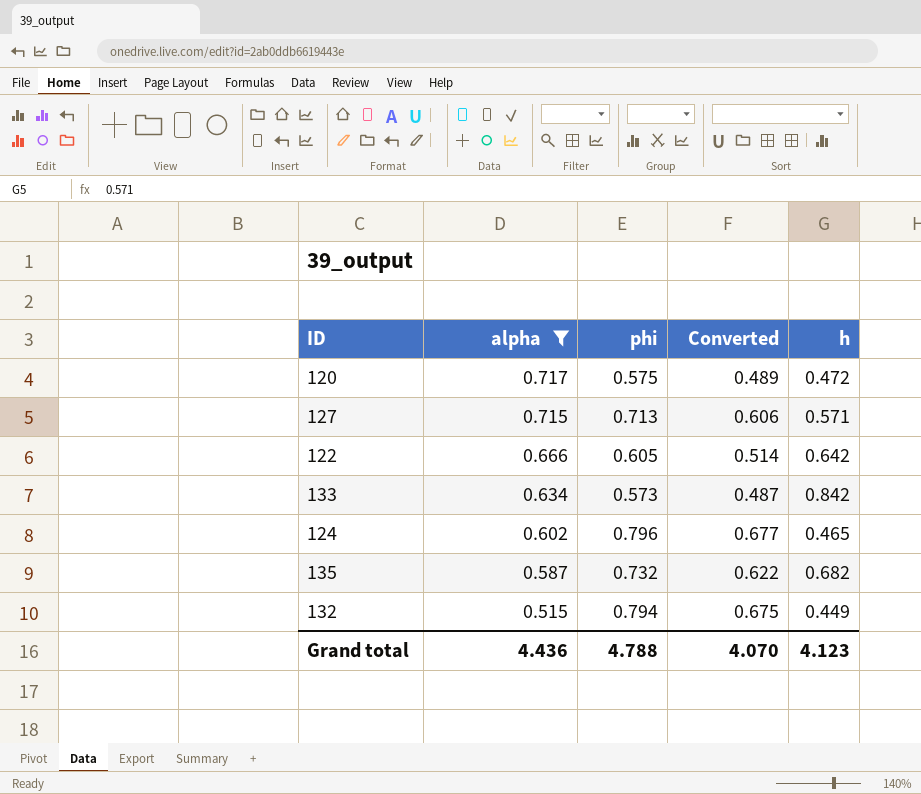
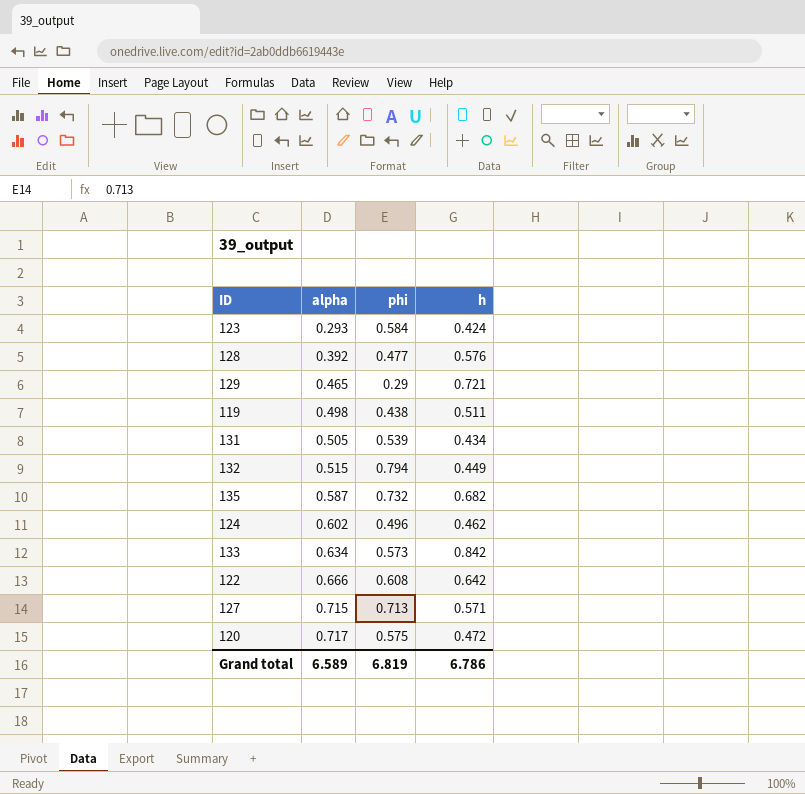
filter: alpha >= 0.515 -> none
row order: alpha descending -> alpha ascending
column Converted | formula: [phi] * 0.85 -> none
124 | phi: 0.796 -> 0.496
124 | h: 0.465 -> 0.462
122 | phi: 0.605 -> 0.608
Grand total | alpha: 4.436 -> 6.589
Grand total | phi: 4.788 -> 6.819
Grand total | h: 4.123 -> 6.786

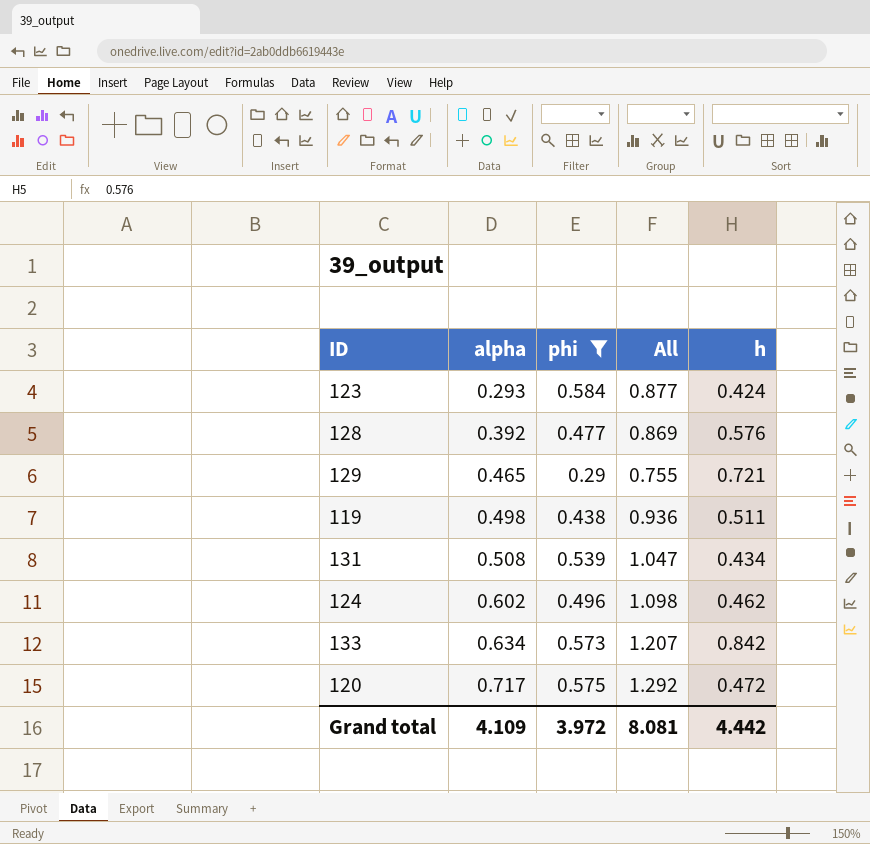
filter: none -> phi <= 0.584
column All | formula: none -> [alpha] + [phi]
131 | alpha: 0.505 -> 0.508
Grand total | alpha: 6.589 -> 4.109
Grand total | phi: 6.819 -> 3.972
Grand total | h: 6.786 -> 4.442

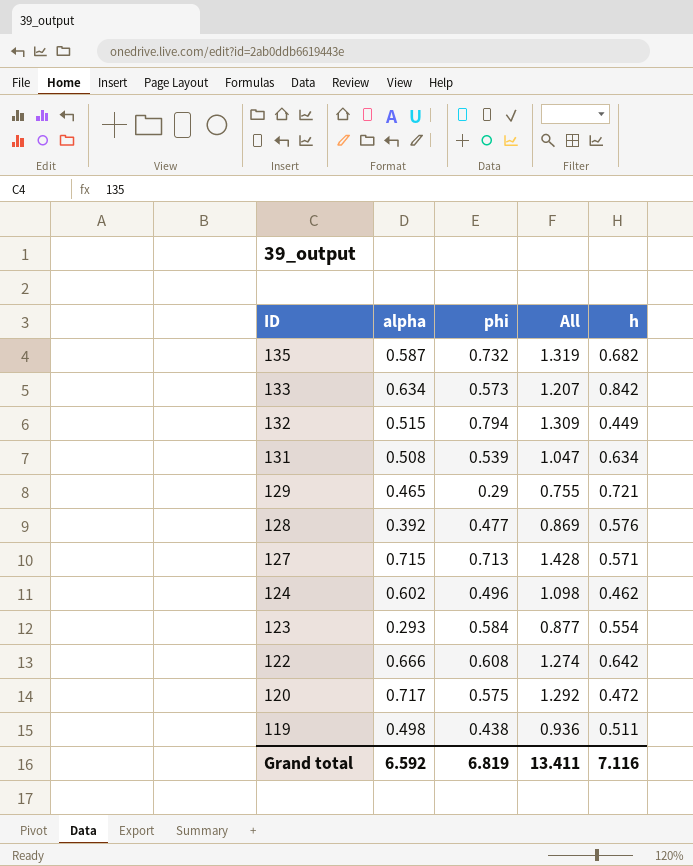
filter: phi <= 0.584 -> none
row order: alpha ascending -> ID descending
131 | h: 0.434 -> 0.634
123 | h: 0.424 -> 0.554
Grand total | alpha: 4.109 -> 6.592
Grand total | phi: 3.972 -> 6.819
Grand total | All: 8.081 -> 13.411
Grand total | h: 4.442 -> 7.116

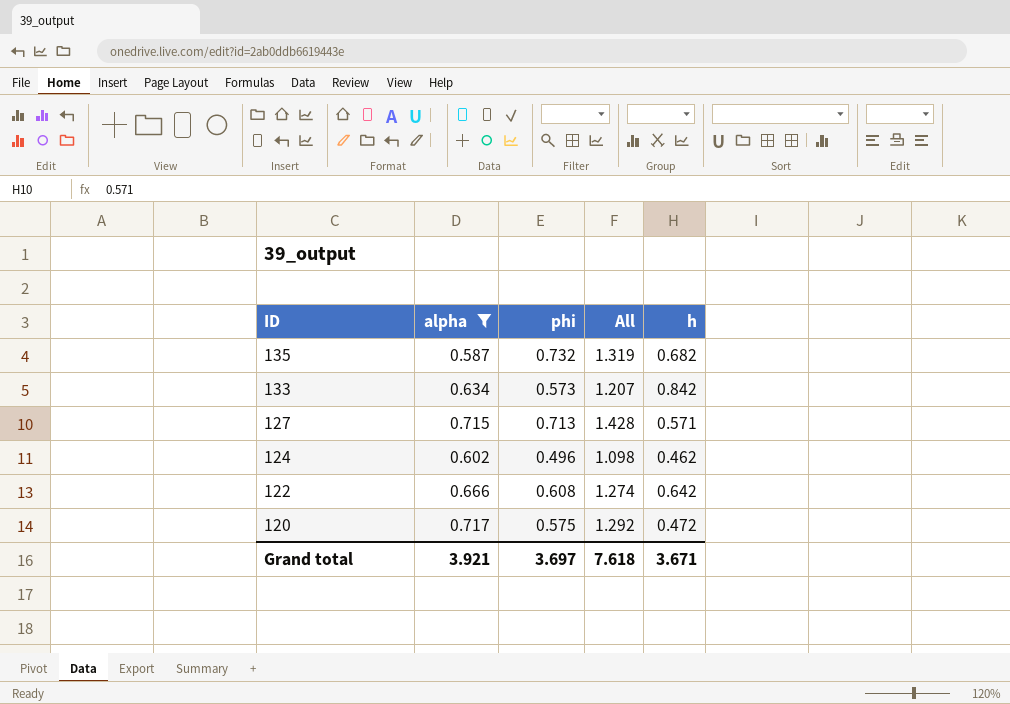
filter: none -> alpha >= 0.587
Grand total | alpha: 6.592 -> 3.921
Grand total | phi: 6.819 -> 3.697
Grand total | All: 13.411 -> 7.618
Grand total | h: 7.116 -> 3.671

